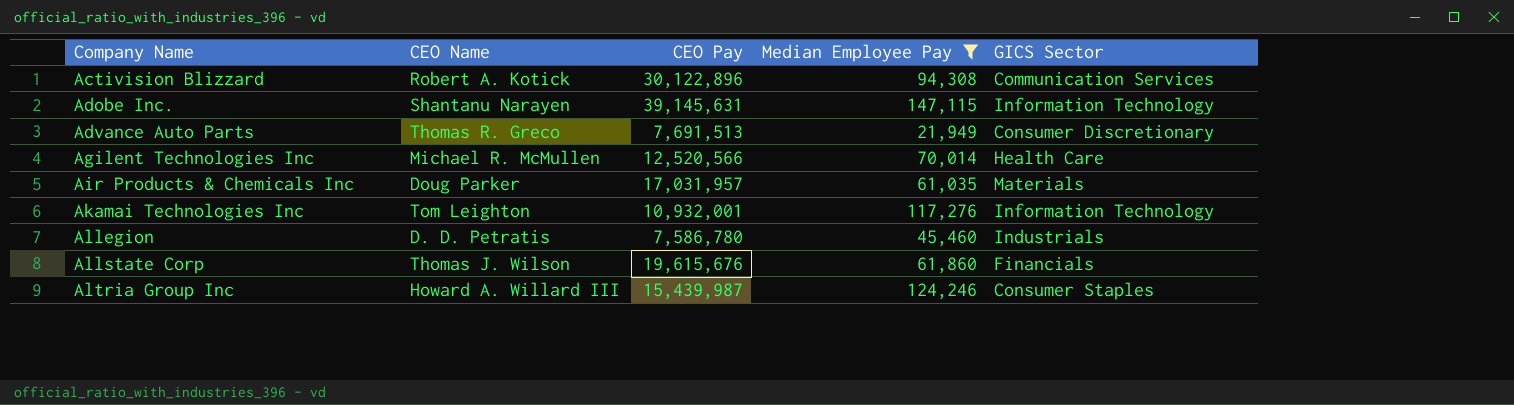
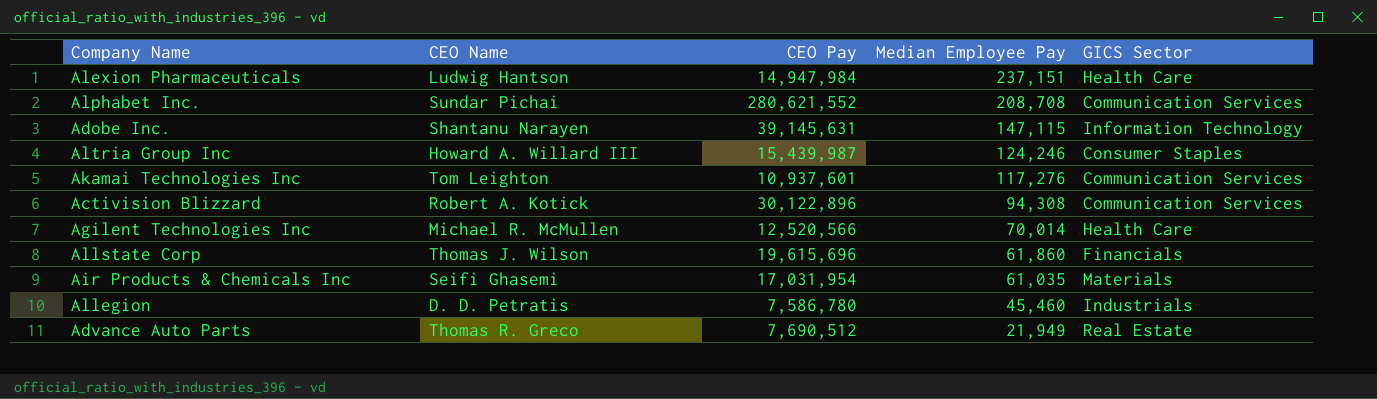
filter: Median Employee Pay <= 147,115 -> none
row order: Company Name ascending -> Median Employee Pay descending
Akamai Technologies Inc | CEO Pay: 10,932,001 -> 10,937,601
Akamai Technologies Inc | GICS Sector: Information Technology -> Communication Services
Allstate Corp | CEO Pay: 19,615,676 -> 19,615,696
Air Products & Chemicals Inc | CEO Name: Doug Parker -> Seifi Ghasemi
Air Products & Chemicals Inc | CEO Pay: 17,031,957 -> 17,031,954
Advance Auto Parts | CEO Pay: 7,691,513 -> 7,690,512
Advance Auto Parts | GICS Sector: Consumer Discretionary -> Real Estate

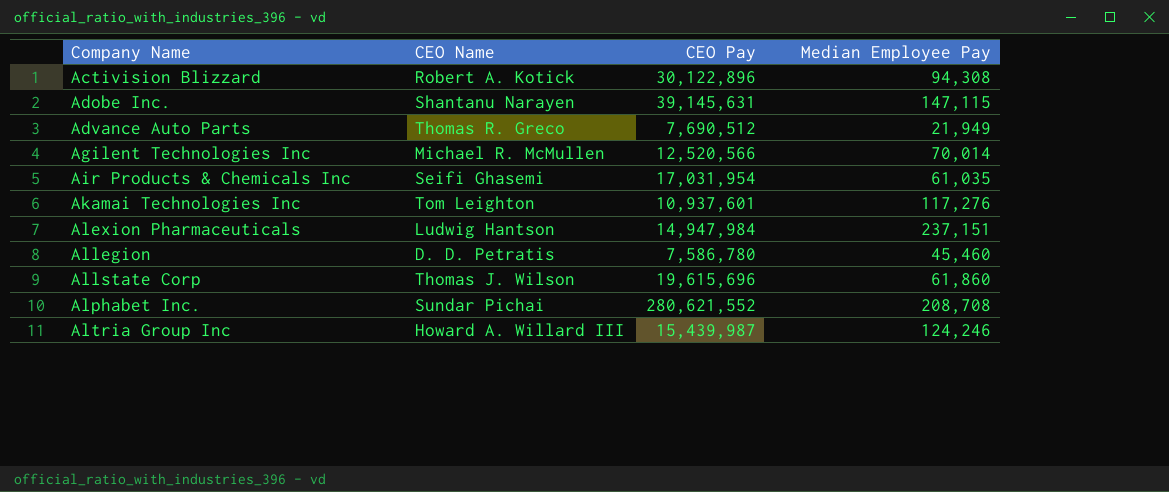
row order: Median Employee Pay descending -> Company Name ascending
column GICS Sector | position: 5 -> none

